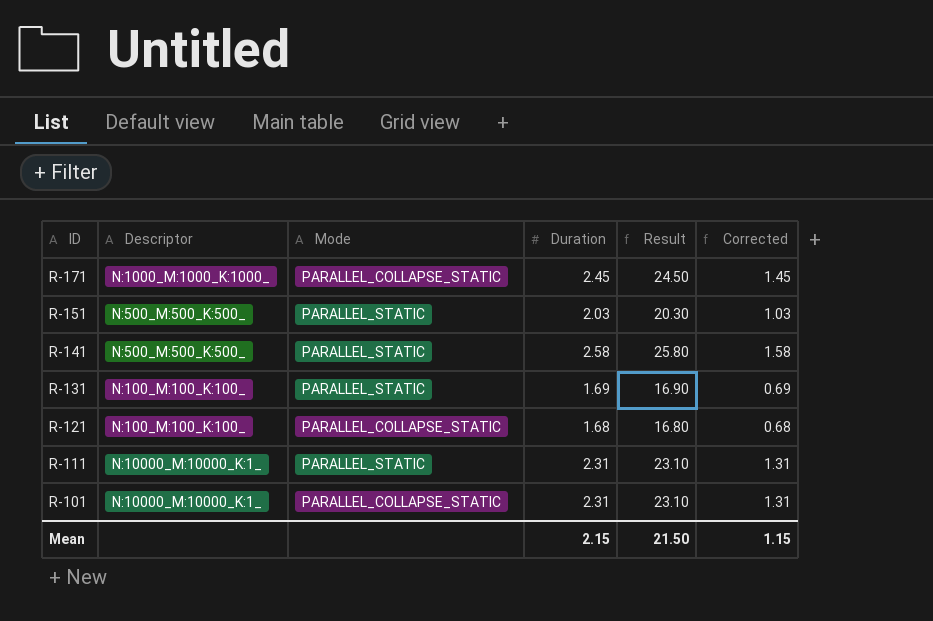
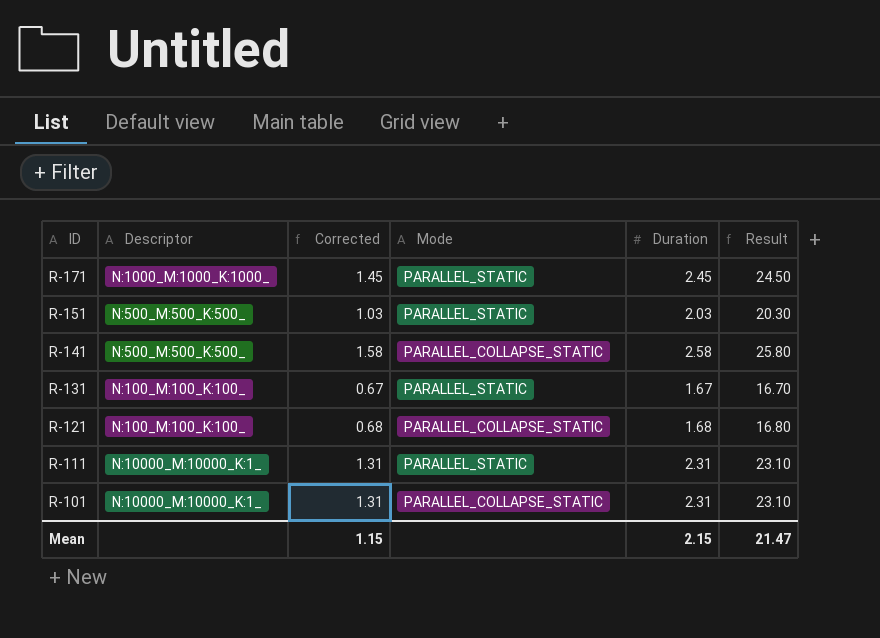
column Corrected | position: 6 -> 3
R-171 | Mode: PARALLEL_COLLAPSE_STATIC -> PARALLEL_STATIC
R-141 | Mode: PARALLEL_STATIC -> PARALLEL_COLLAPSE_STATIC
R-131 | Corrected: 0.69 -> 0.67
R-131 | Duration: 1.69 -> 1.67
R-131 | Result: 16.90 -> 16.70
Mean | Result: 21.50 -> 21.47

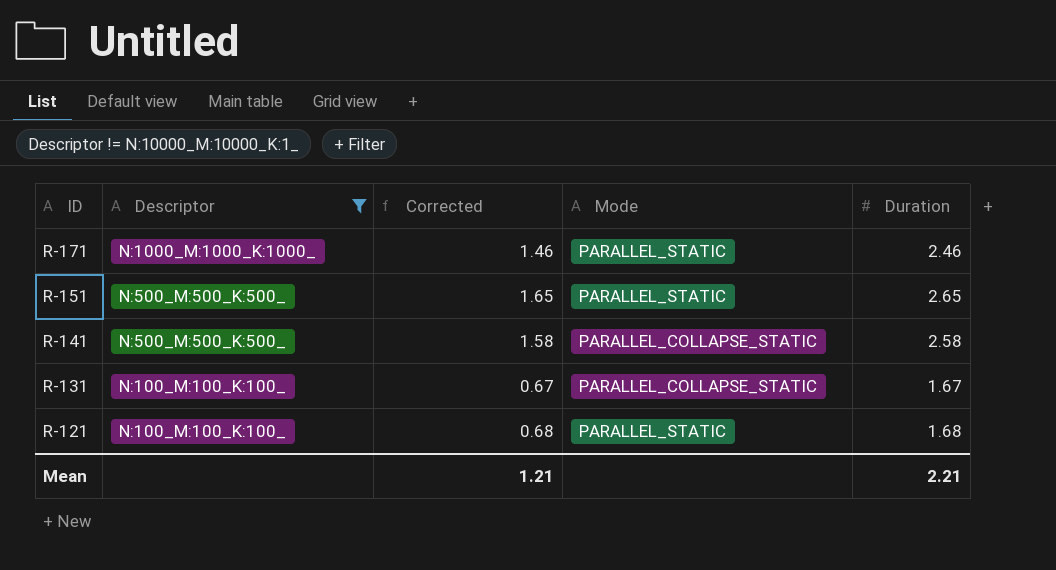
filter: none -> Descriptor != N:10000_M:10000_K:1_
column Result | formula: [Duration] * 10 -> none
R-171 | Corrected: 1.45 -> 1.46
R-171 | Duration: 2.45 -> 2.46
R-151 | Corrected: 1.03 -> 1.65
R-151 | Duration: 2.03 -> 2.65
R-131 | Mode: PARALLEL_STATIC -> PARALLEL_COLLAPSE_STATIC
R-121 | Mode: PARALLEL_COLLAPSE_STATIC -> PARALLEL_STATIC
Mean | Corrected: 1.15 -> 1.21
Mean | Duration: 2.15 -> 2.21

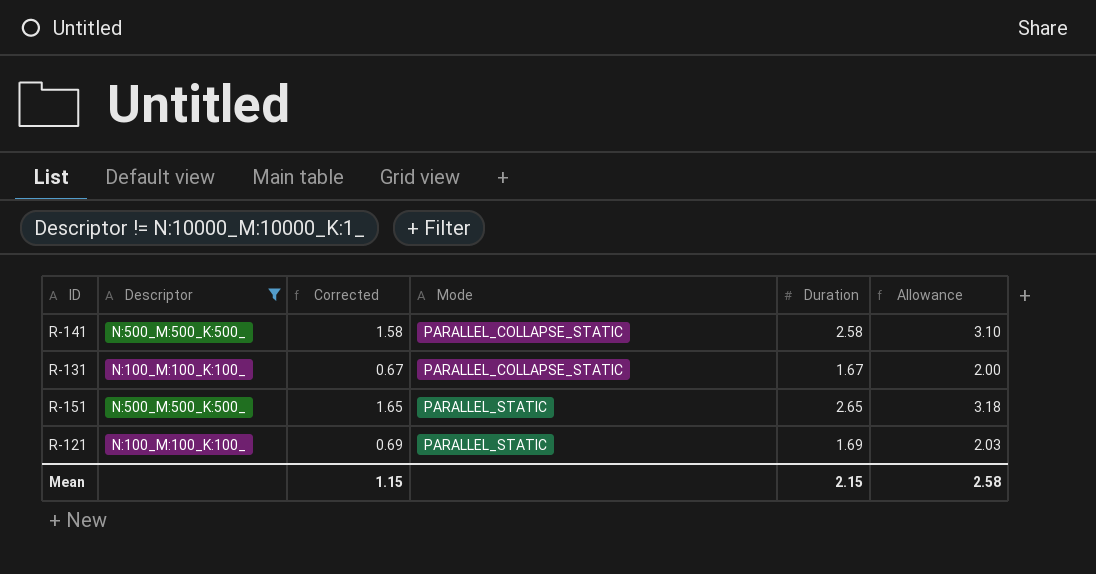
row order: ID descending -> Mode ascending
column Allowance | formula: none -> [Duration] * 1.2
row R-171: N:1000_M:1000_K:1000_ | 1.46 | PARALLEL_STATIC | 2.46 -> none
R-121 | Corrected: 0.68 -> 0.69
R-121 | Duration: 1.68 -> 1.69
Mean | Corrected: 1.21 -> 1.15
Mean | Duration: 2.21 -> 2.15

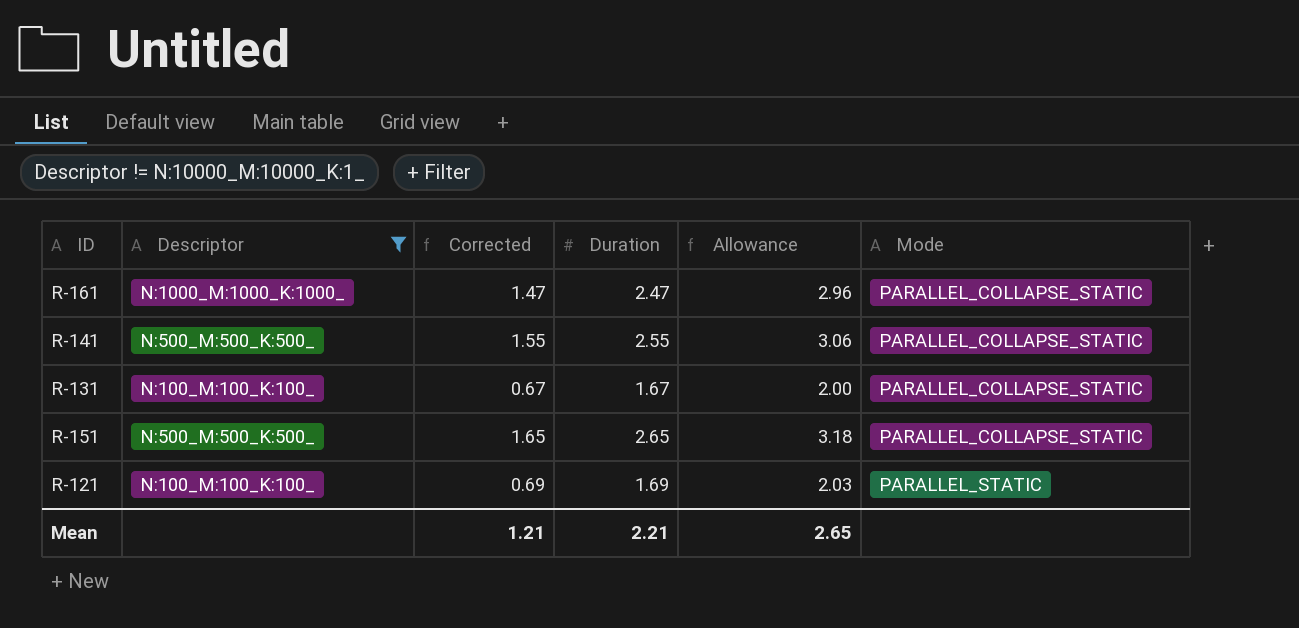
column Mode | position: 4 -> 6
row R-161: none -> N:1000_M:1000_K:1000_ | 1.47 | 2.47 | 2.96 | PARALLEL_COLLAPSE_STATIC
R-141 | Corrected: 1.58 -> 1.55
R-141 | Duration: 2.58 -> 2.55
R-141 | Allowance: 3.10 -> 3.06
R-151 | Mode: PARALLEL_STATIC -> PARALLEL_COLLAPSE_STATIC
Mean | Corrected: 1.15 -> 1.21
Mean | Duration: 2.15 -> 2.21
Mean | Allowance: 2.58 -> 2.65

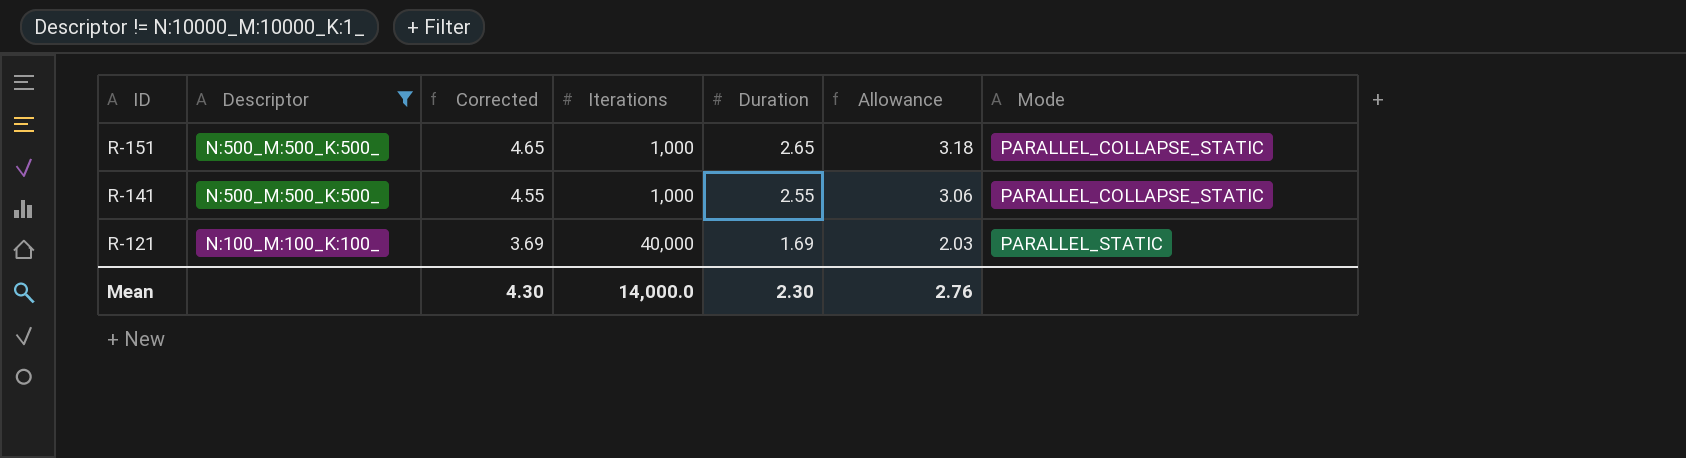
row order: Mode ascending -> ID descending
column Corrected | formula: [Duration] - 1 -> [Duration] + 2
column Iterations | position: none -> 4
row R-161: N:1000_M:1000_K:1000_ | 1.47 | 2.47 | 2.96 | PARALLEL_COLLAPSE_STATIC -> none
row R-131: N:100_M:100_K:100_ | 0.67 | 1.67 | 2.00 | PARALLEL_COLLAPSE_STATIC -> none
Mean | Corrected: 1.21 -> 4.30
Mean | Duration: 2.21 -> 2.30
Mean | Allowance: 2.65 -> 2.76

